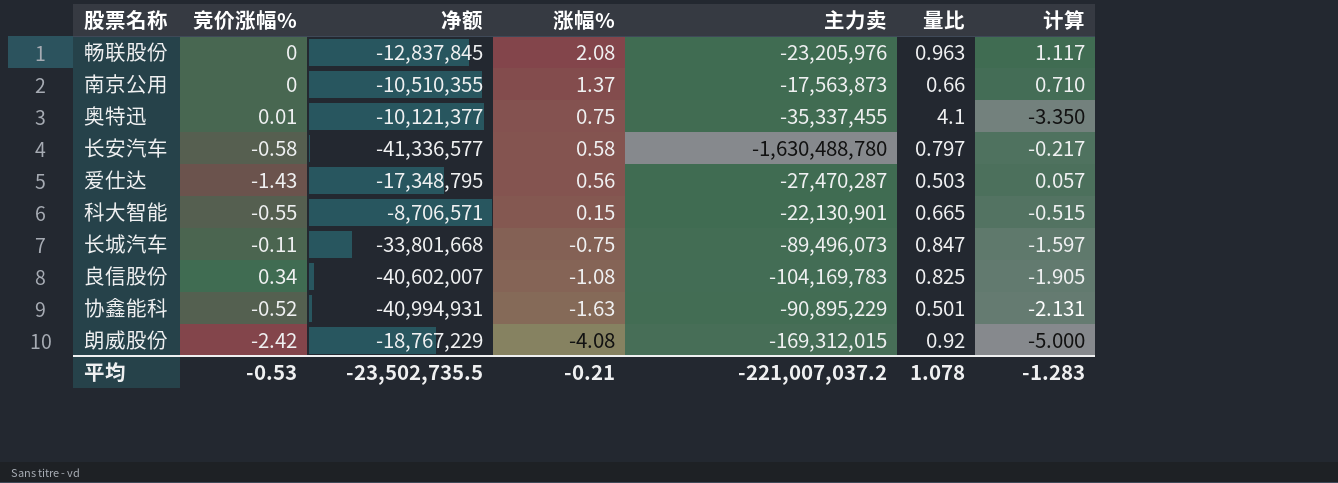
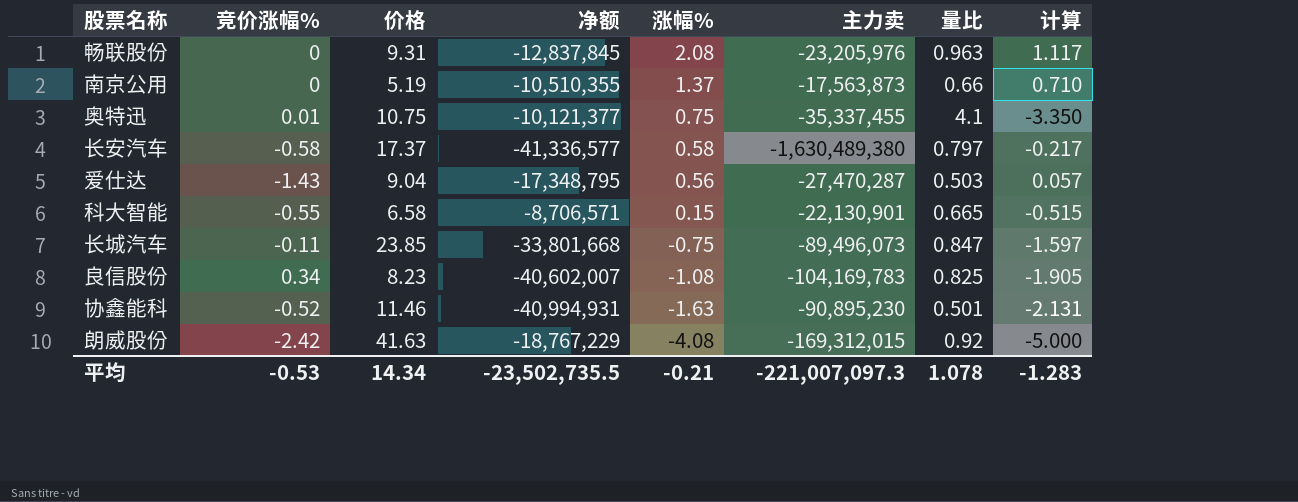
column 价格 | position: none -> 3
长安汽车 | 主力卖: -1,630,488,780 -> -1,630,489,380
协鑫能科 | 主力卖: -90,895,229 -> -90,895,230
平均 | 主力卖: -221,007,037.2 -> -221,007,097.3

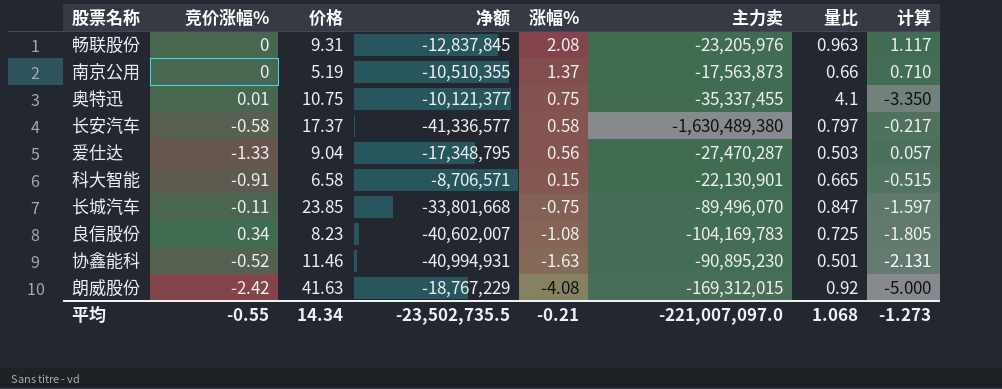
爱仕达 | 竞价涨幅%: -1.43 -> -1.33
科大智能 | 竞价涨幅%: -0.55 -> -0.91
长城汽车 | 主力卖: -89,496,073 -> -89,496,070
良信股份 | 量比: 0.825 -> 0.725
良信股份 | 计算: -1.905 -> -1.805
平均 | 竞价涨幅%: -0.53 -> -0.55
平均 | 主力卖: -221,007,097.3 -> -221,007,097.0
平均 | 量比: 1.078 -> 1.068
平均 | 计算: -1.283 -> -1.273

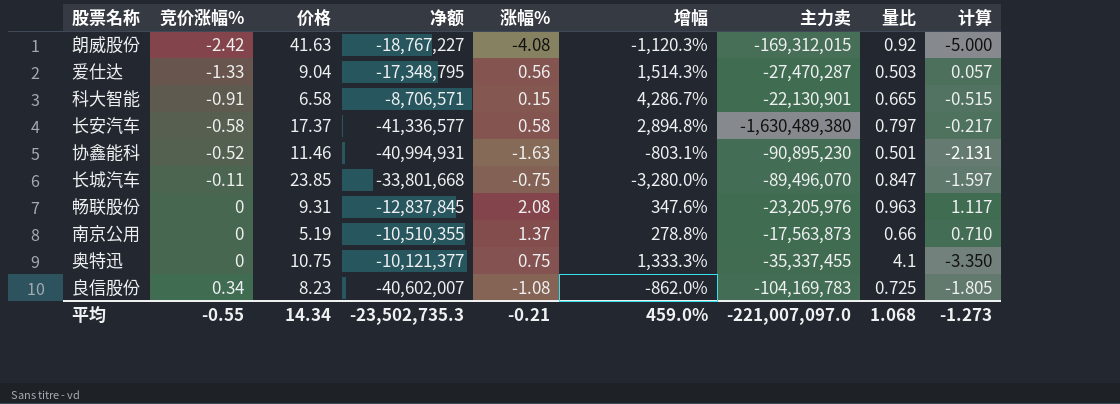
row order: 涨幅% descending -> 竞价涨幅% ascending
column 增幅 | formula: none -> ([价格] - [涨幅%]) / [涨幅%]
朗威股份 | 净额: -18,767,229 -> -18,767,227
奥特迅 | 竞价涨幅%: 0.01 -> 0
平均 | 净额: -23,502,735.5 -> -23,502,735.3

